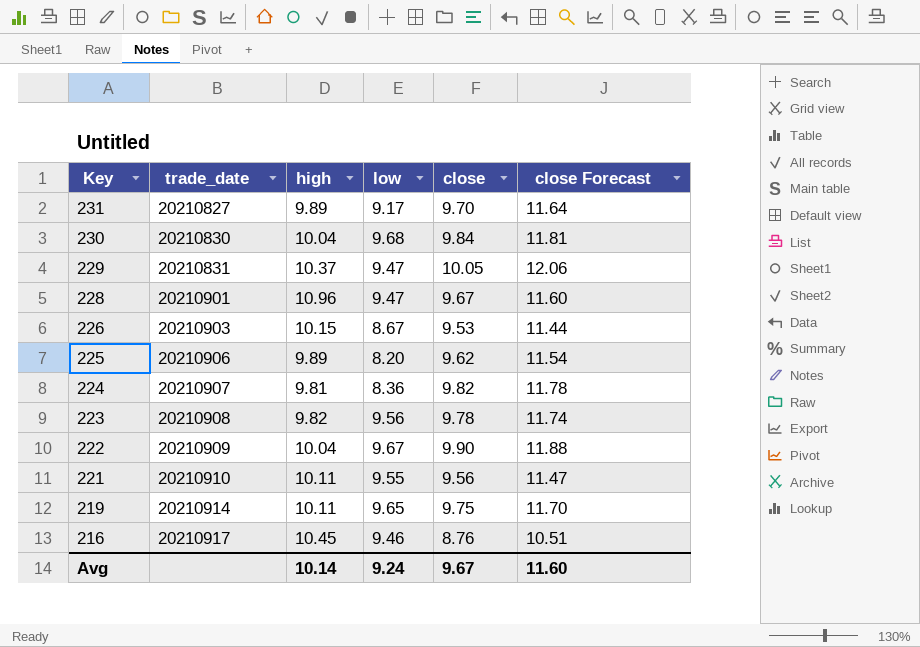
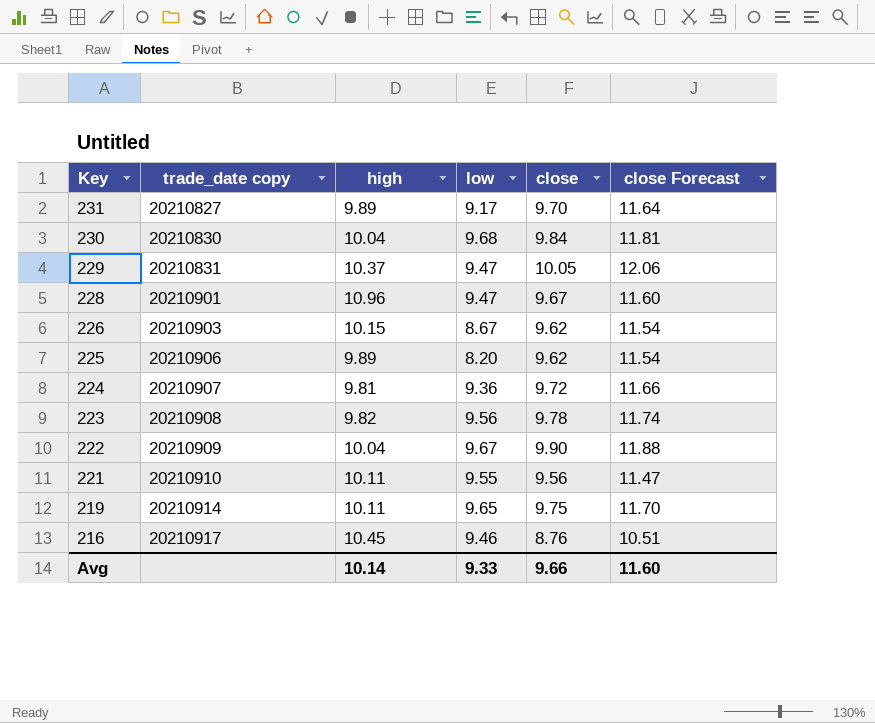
column name: trade_date -> trade_date copy
226 | close: 9.53 -> 9.62
226 | close Forecast: 11.44 -> 11.54
224 | low: 8.36 -> 9.36
224 | close: 9.82 -> 9.72
224 | close Forecast: 11.78 -> 11.66
Avg | low: 9.24 -> 9.33
Avg | close: 9.67 -> 9.66

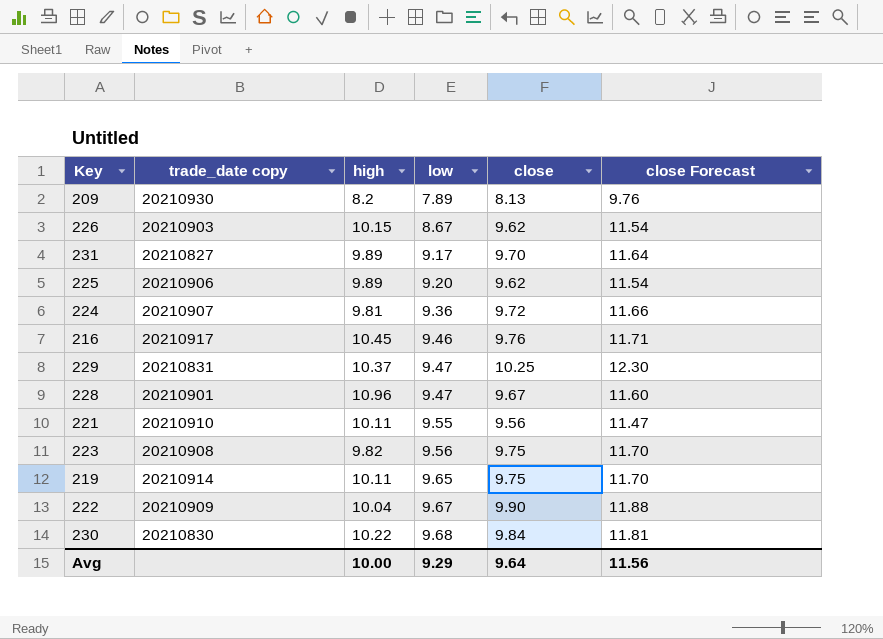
row order: Key descending -> low ascending
row 209: none -> 20210930 | 8.2 | 7.89 | 8.13 | 9.76
225 | low: 8.20 -> 9.20
216 | close: 8.76 -> 9.76
216 | close Forecast: 10.51 -> 11.71
229 | close: 10.05 -> 10.25
229 | close Forecast: 12.06 -> 12.30
223 | close: 9.78 -> 9.75
223 | close Forecast: 11.74 -> 11.70
230 | high: 10.04 -> 10.22
Avg | high: 10.14 -> 10.00
Avg | low: 9.33 -> 9.29
Avg | close: 9.66 -> 9.64
Avg | close Forecast: 11.60 -> 11.56

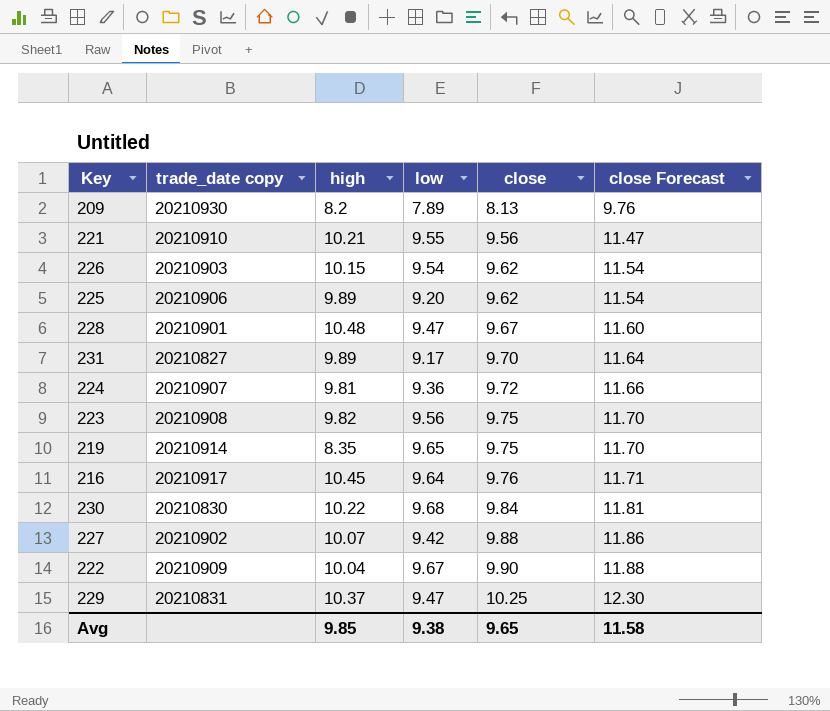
row order: low ascending -> close ascending
221 | high: 10.11 -> 10.21
226 | low: 8.67 -> 9.54
228 | high: 10.96 -> 10.48
219 | high: 10.11 -> 8.35
216 | low: 9.46 -> 9.64
row 227: none -> 20210902 | 10.07 | 9.42 | 9.88 | 11.86
Avg | high: 10.00 -> 9.85
Avg | low: 9.29 -> 9.38
Avg | close: 9.64 -> 9.65
Avg | close Forecast: 11.56 -> 11.58

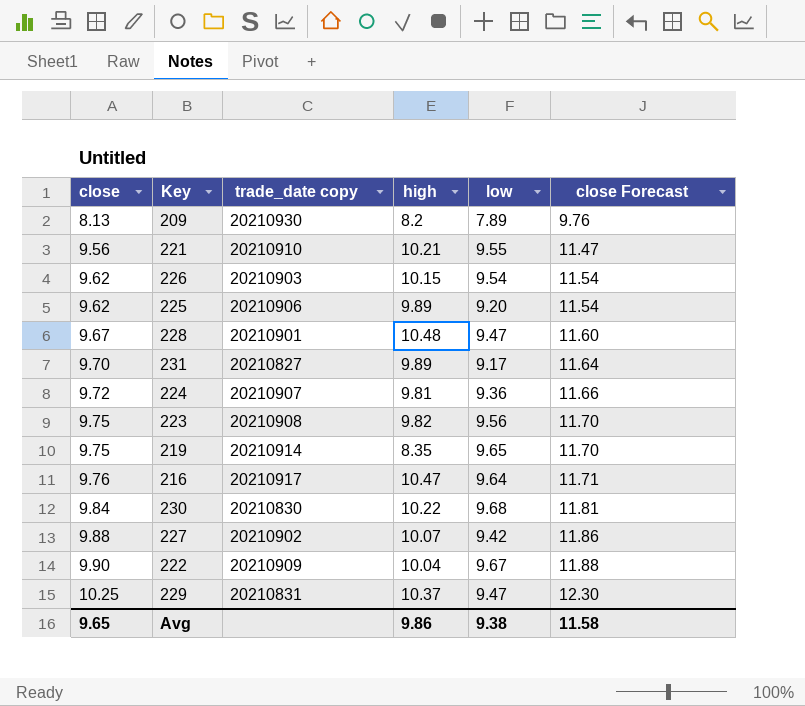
column close | position: 5 -> 1
216 | high: 10.45 -> 10.47
Avg | high: 9.85 -> 9.86

